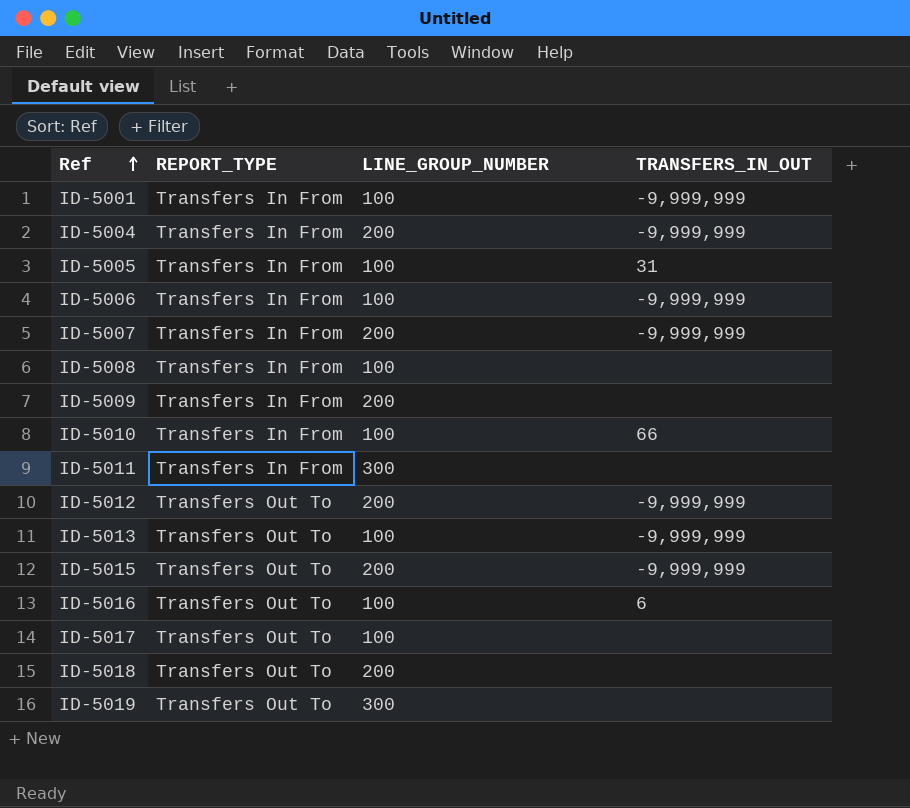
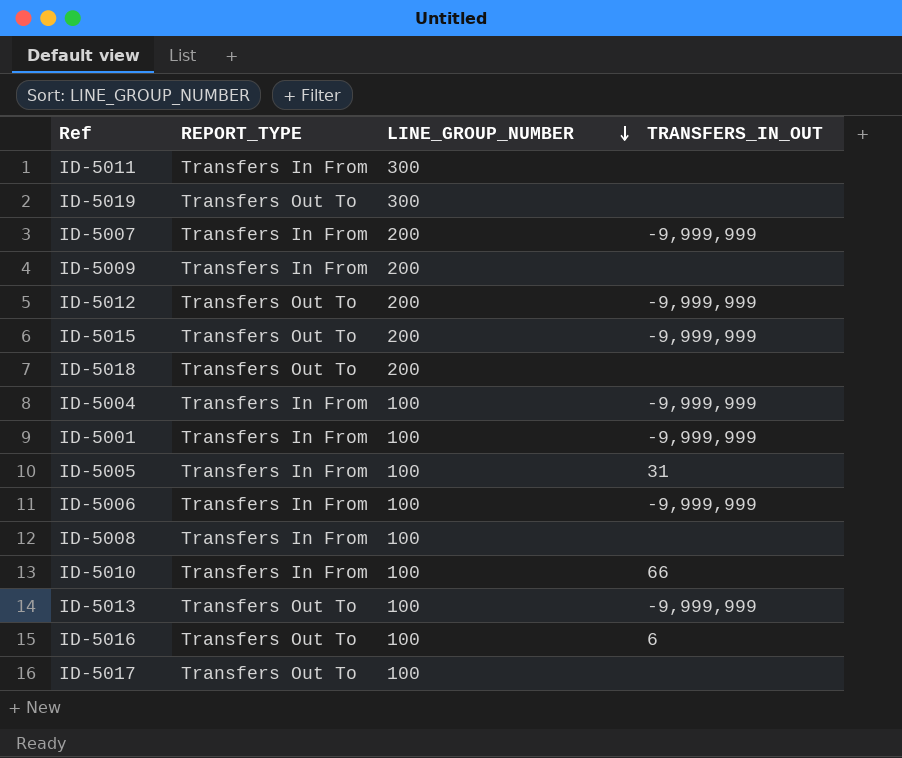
row order: Ref ascending -> LINE_GROUP_NUMBER descending
ID-5004 | LINE_GROUP_NUMBER: 200 -> 100

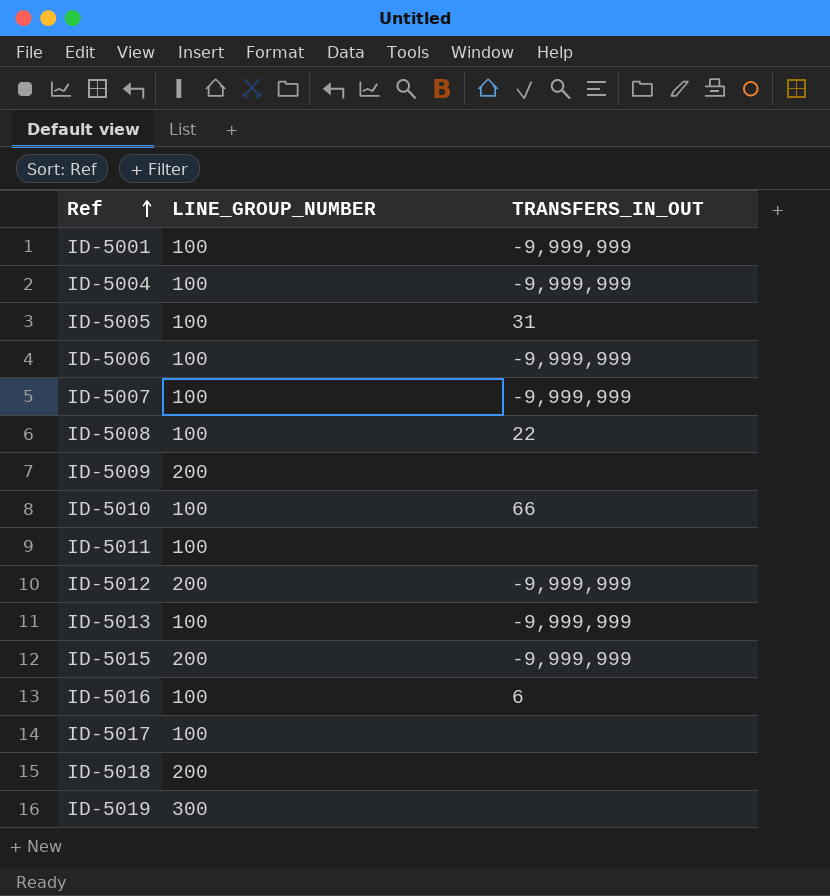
row order: LINE_GROUP_NUMBER descending -> Ref ascending
column REPORT_TYPE | position: 2 -> none
ID-5007 | LINE_GROUP_NUMBER: 200 -> 100
ID-5008 | TRANSFERS_IN_OUT: none -> 22
ID-5011 | LINE_GROUP_NUMBER: 300 -> 100

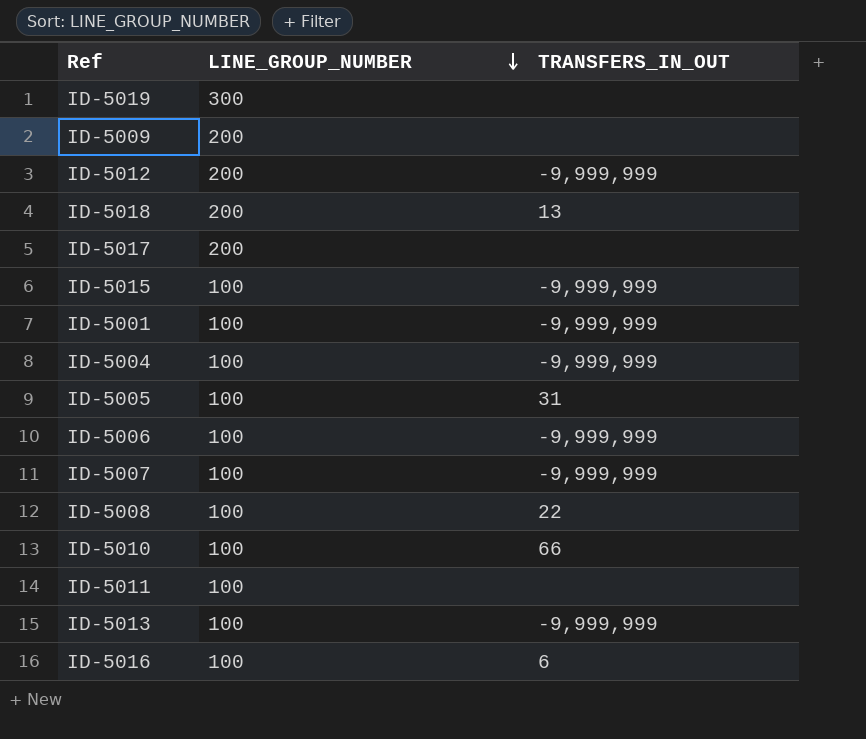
row order: Ref ascending -> LINE_GROUP_NUMBER descending
ID-5018 | TRANSFERS_IN_OUT: none -> 13
ID-5017 | LINE_GROUP_NUMBER: 100 -> 200
ID-5015 | LINE_GROUP_NUMBER: 200 -> 100

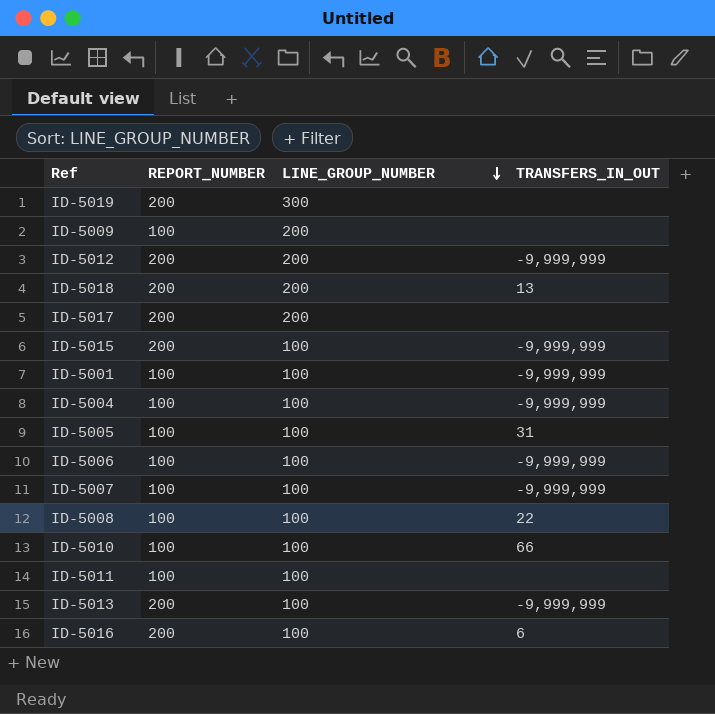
column REPORT_NUMBER | position: none -> 2

